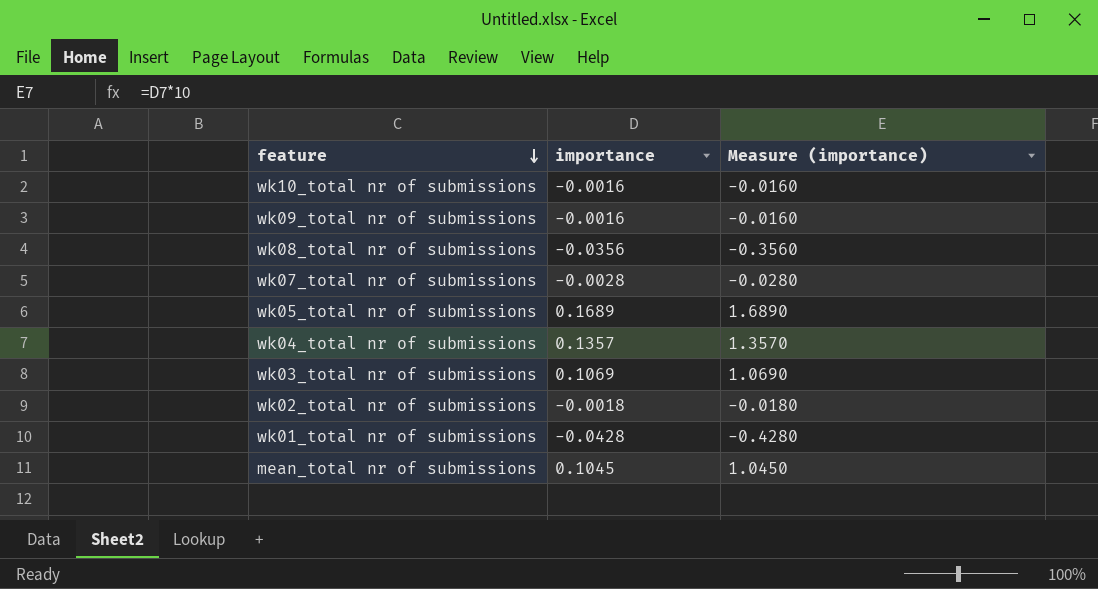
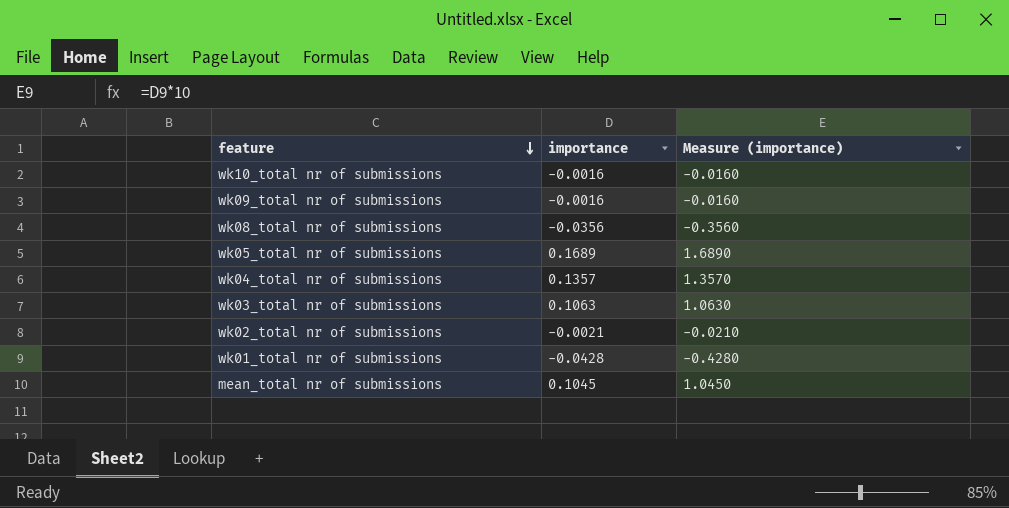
row wk07_total nr of submissions: -0.0028 | -0.0280 -> none
wk03_total nr of submissions | importance: 0.1069 -> 0.1063
wk03_total nr of submissions | Measure (importance): 1.0690 -> 1.0630
wk02_total nr of submissions | importance: -0.0018 -> -0.0021
wk02_total nr of submissions | Measure (importance): -0.0180 -> -0.0210

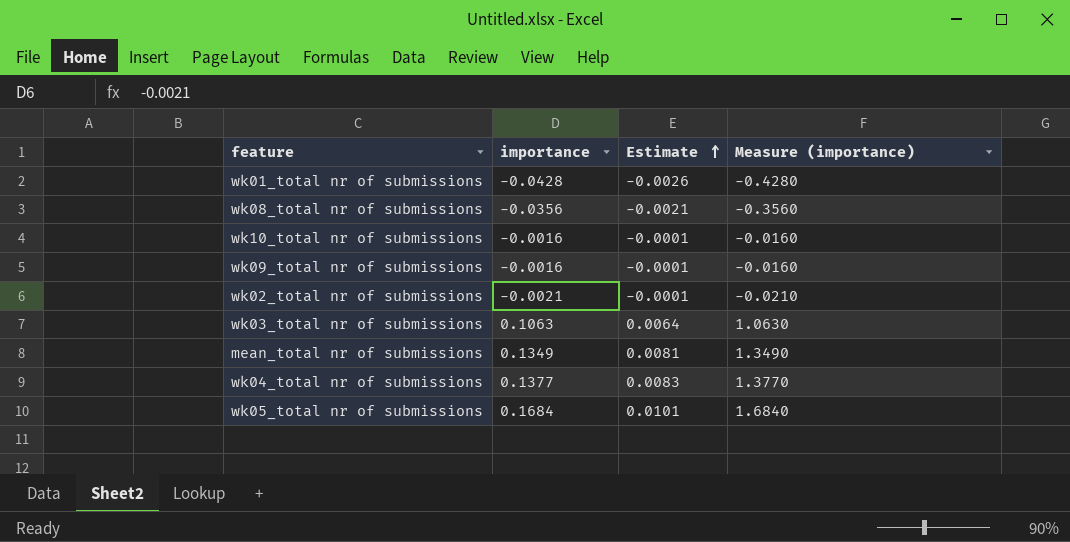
row order: feature descending -> Estimate ascending
column Estimate | formula: none -> [importance] * 0.06
mean_total nr of submissions | importance: 0.1045 -> 0.1349
mean_total nr of submissions | Measure (importance): 1.0450 -> 1.3490
wk04_total nr of submissions | importance: 0.1357 -> 0.1377
wk04_total nr of submissions | Measure (importance): 1.3570 -> 1.3770
wk05_total nr of submissions | importance: 0.1689 -> 0.1684
wk05_total nr of submissions | Measure (importance): 1.6890 -> 1.6840

